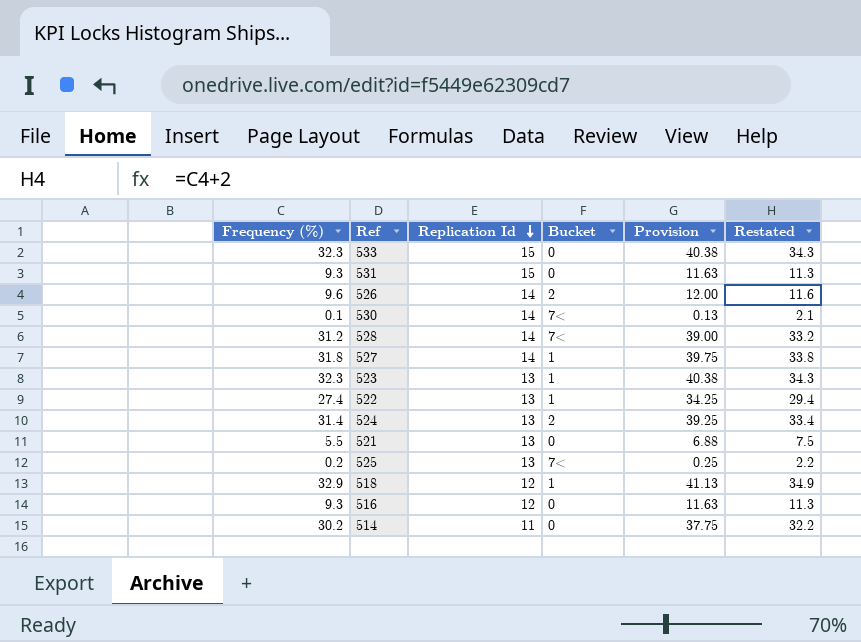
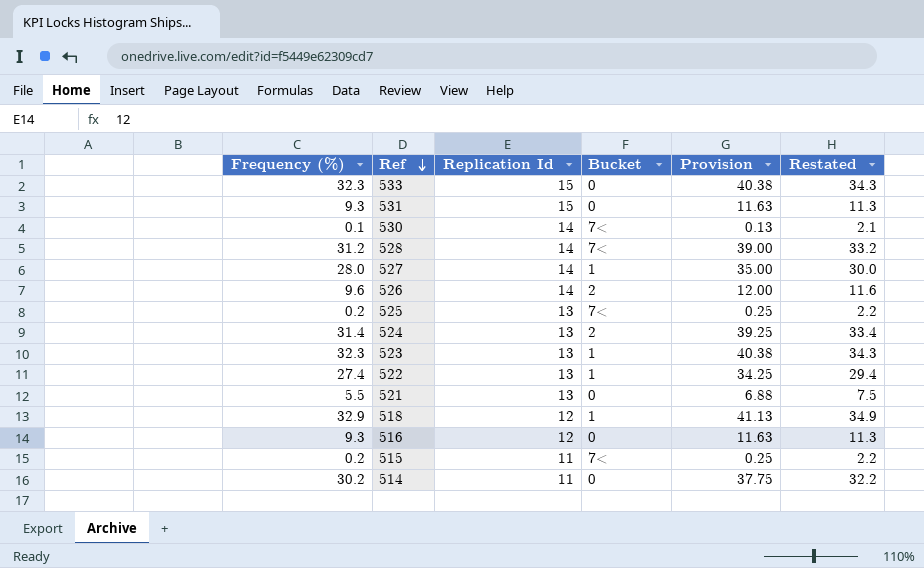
row order: Replication Id descending -> Ref descending
527 | Frequency (%): 31.8 -> 28.0
527 | Provision: 39.75 -> 35.00
527 | Restated: 33.8 -> 30.0
row 515: none -> 0.2 | 11 | 7< | 0.25 | 2.2

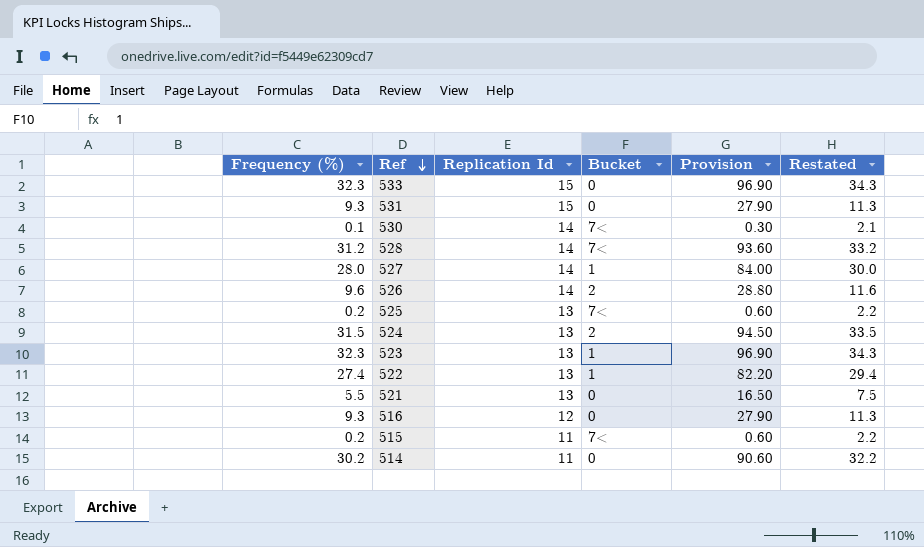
column Provision | formula: [Frequency (%)] * 1.25 -> [Frequency (%)] * 3
row 518: 32.9 | 12 | 1 | 41.13 | 34.9 -> none
524 | Frequency (%): 31.4 -> 31.5
524 | Restated: 33.4 -> 33.5

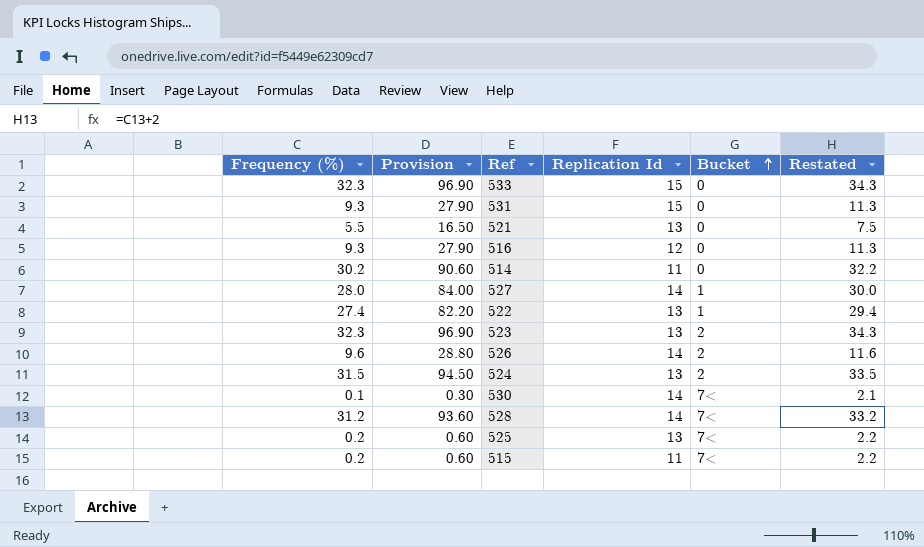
row order: Ref descending -> Bucket ascending
column Provision | position: 5 -> 2
523 | Bucket: 1 -> 2

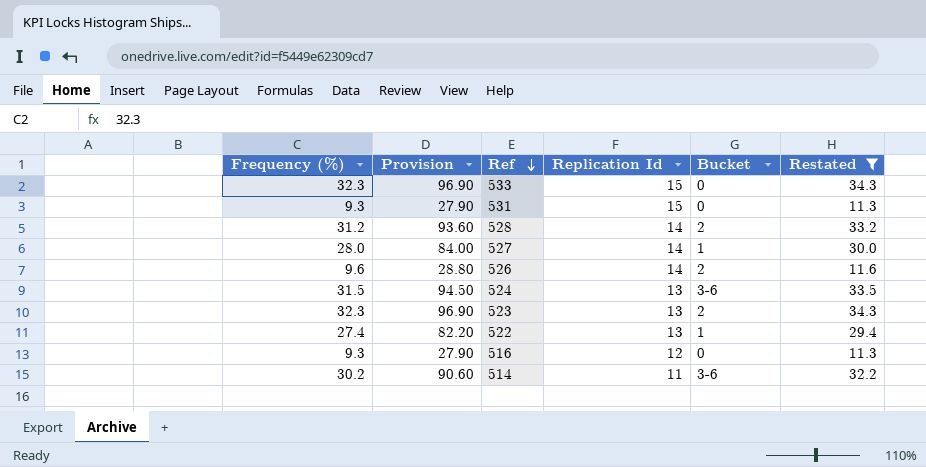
filter: none -> Restated >= 11.3
row order: Bucket ascending -> Ref descending
528 | Bucket: 7< -> 2
524 | Bucket: 2 -> 3-6
514 | Bucket: 0 -> 3-6

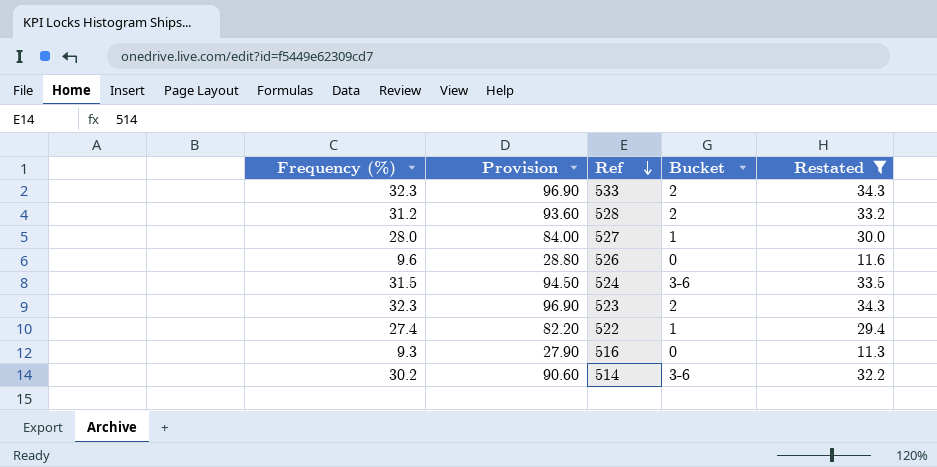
column Replication Id | position: 4 -> none
row 531: 9.3 | 27.90 | 15 | 0 | 11.3 -> none
533 | Bucket: 0 -> 2
526 | Bucket: 2 -> 0

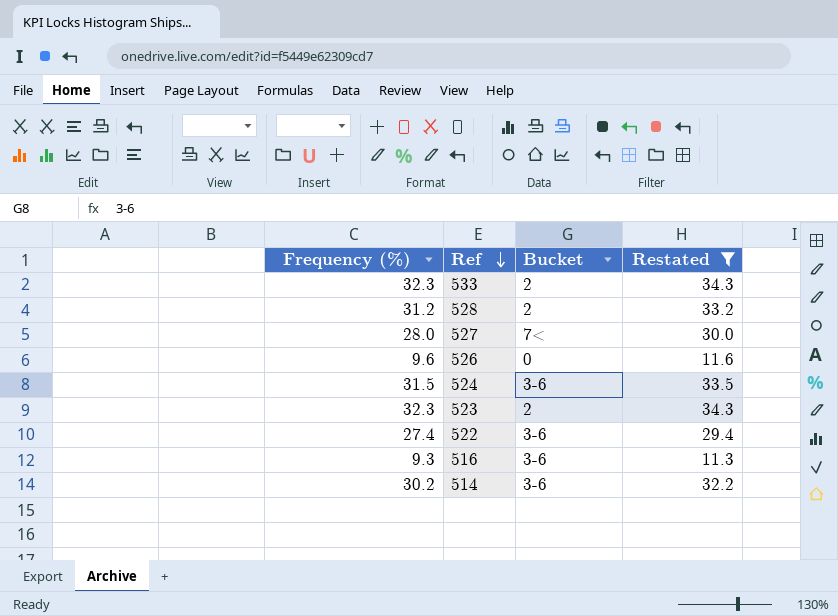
column Provision | formula: [Frequency (%)] * 3 -> none
527 | Bucket: 1 -> 7<
522 | Bucket: 1 -> 3-6
516 | Bucket: 0 -> 3-6

